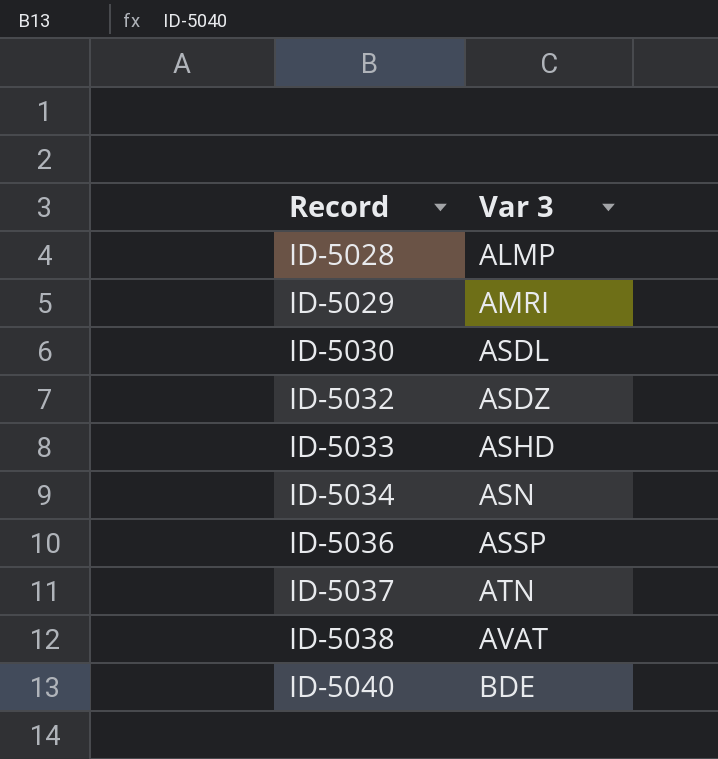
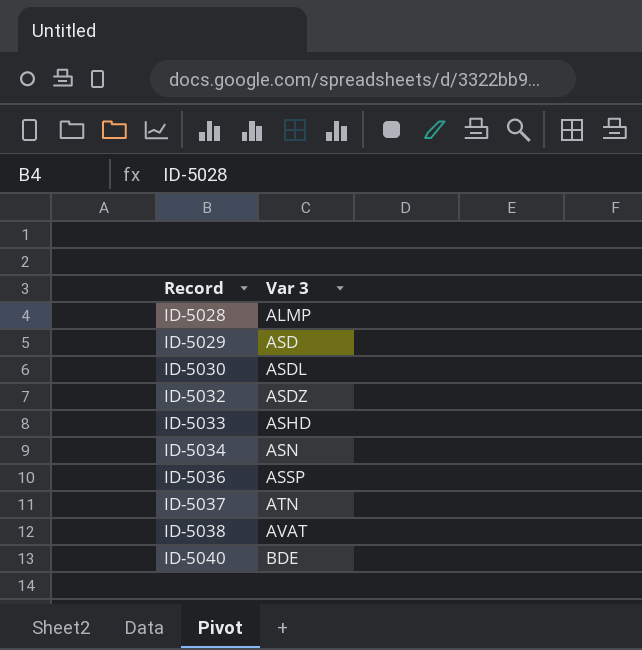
ID-5029 | Var 3: AMRI -> ASD

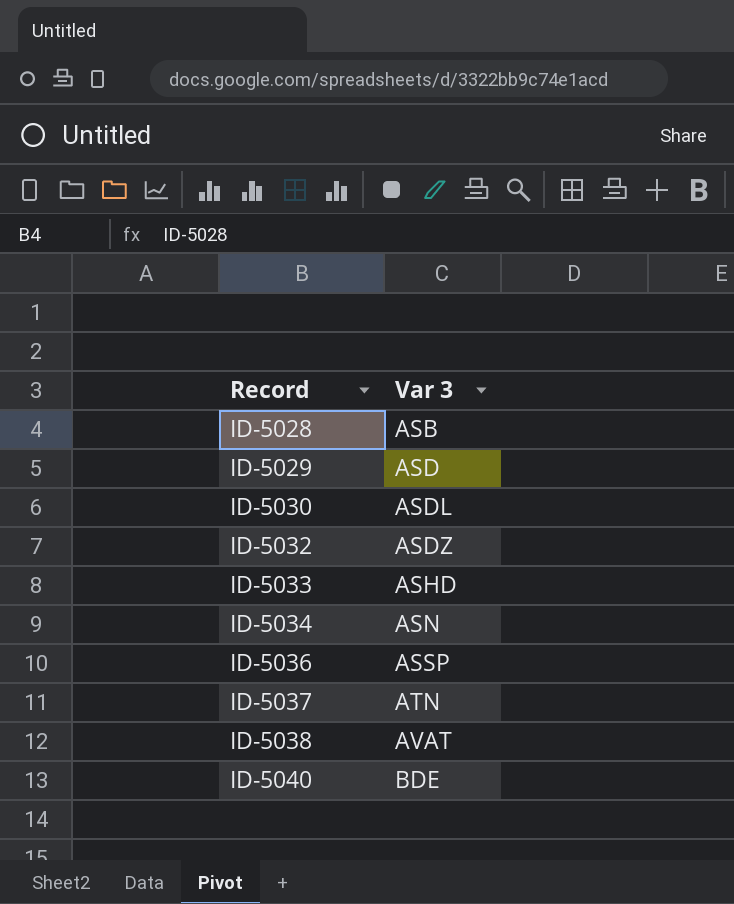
ID-5028 | Var 3: ALMP -> ASB

